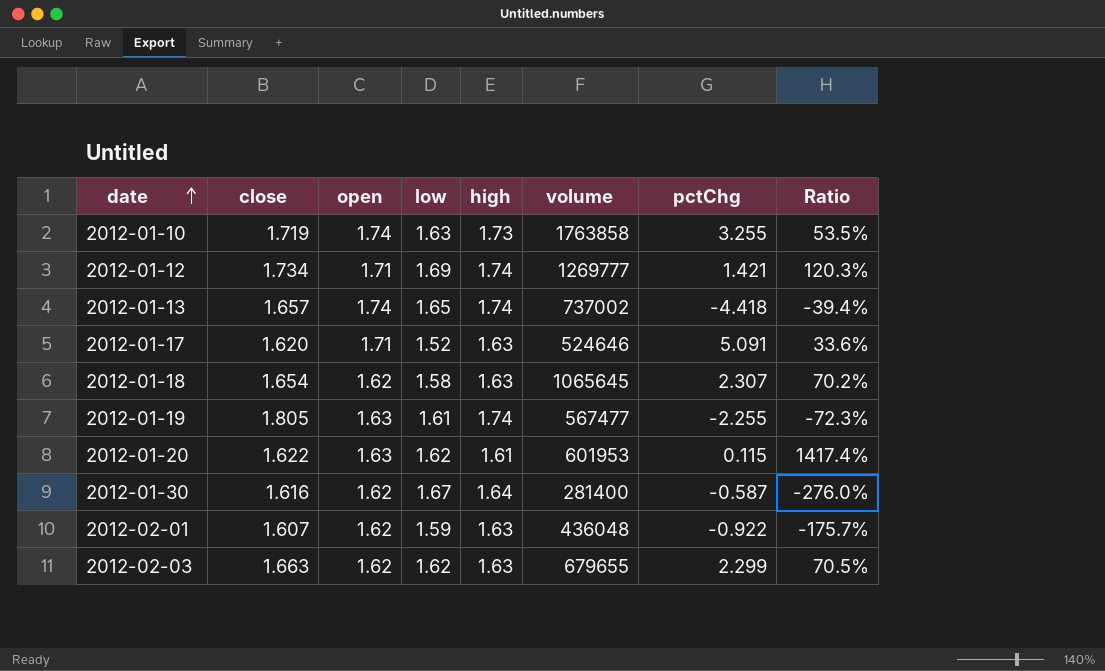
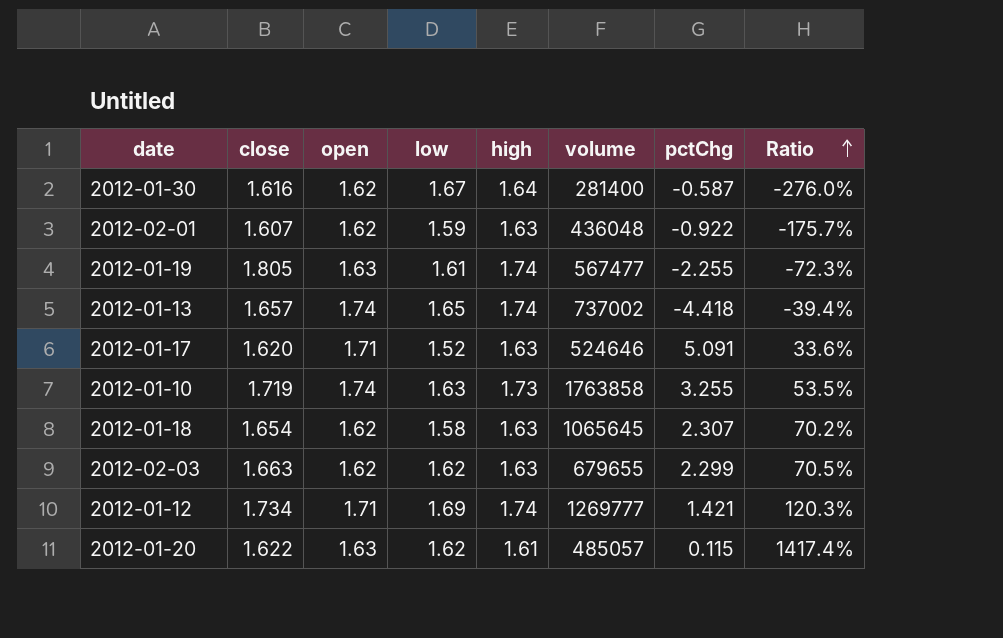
row order: date ascending -> Ratio ascending
2012-01-20 | volume: 601953 -> 485057

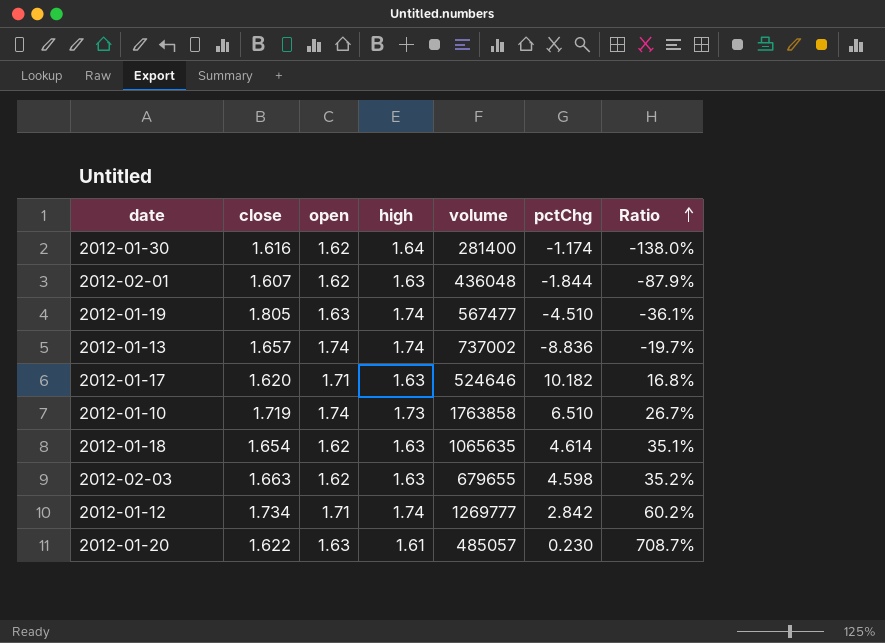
column low | position: 4 -> none
2012-01-30 | pctChg: -0.587 -> -1.174
2012-01-30 | Ratio: -276.0% -> -138.0%
2012-02-01 | pctChg: -0.922 -> -1.844
2012-02-01 | Ratio: -175.7% -> -87.9%
2012-01-19 | pctChg: -2.255 -> -4.510
2012-01-19 | Ratio: -72.3% -> -36.1%
2012-01-13 | pctChg: -4.418 -> -8.836
2012-01-13 | Ratio: -39.4% -> -19.7%
2012-01-17 | pctChg: 5.091 -> 10.182
2012-01-17 | Ratio: 33.6% -> 16.8%
2012-01-10 | pctChg: 3.255 -> 6.510
2012-01-10 | Ratio: 53.5% -> 26.7%
2012-01-18 | volume: 1065645 -> 1065635
2012-01-18 | pctChg: 2.307 -> 4.614
2012-01-18 | Ratio: 70.2% -> 35.1%
2012-02-03 | pctChg: 2.299 -> 4.598
2012-02-03 | Ratio: 70.5% -> 35.2%
2012-01-12 | pctChg: 1.421 -> 2.842
2012-01-12 | Ratio: 120.3% -> 60.2%
2012-01-20 | pctChg: 0.115 -> 0.230
2012-01-20 | Ratio: 1417.4% -> 708.7%

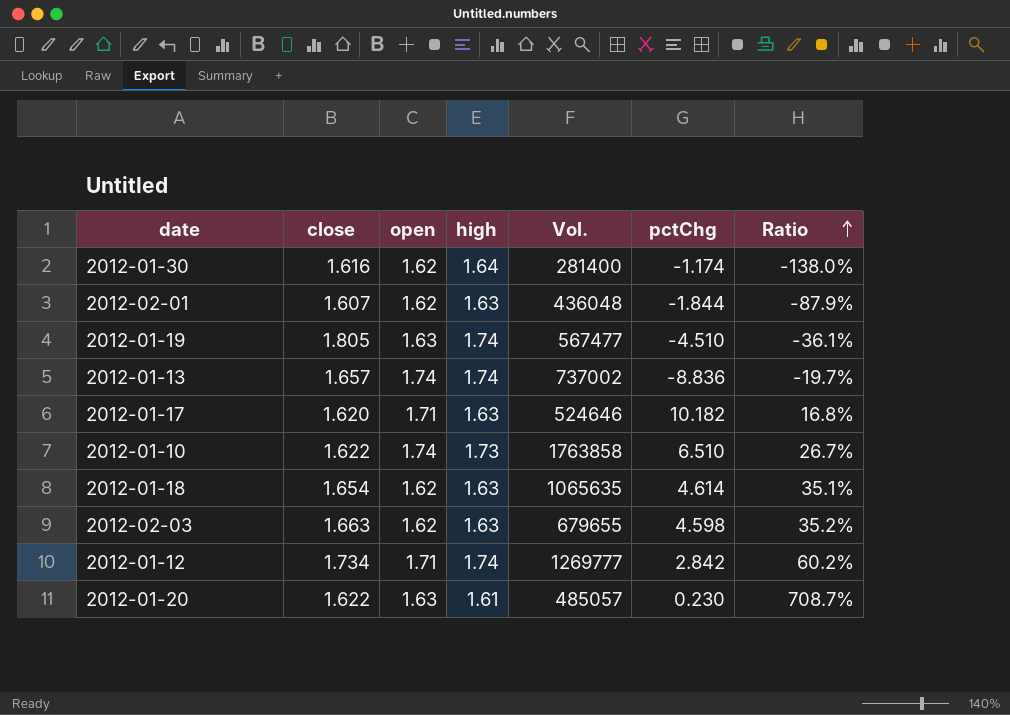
column name: volume -> Vol.
2012-01-10 | close: 1.719 -> 1.622

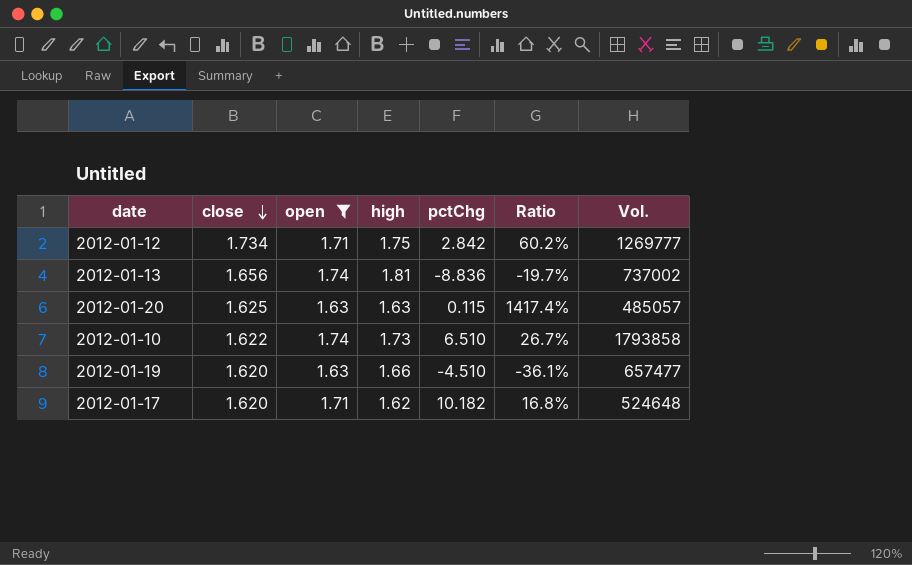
filter: none -> open != 1.62
row order: Ratio ascending -> close descending
column Vol. | position: 5 -> 7
2012-01-12 | high: 1.74 -> 1.75
2012-01-13 | close: 1.657 -> 1.656
2012-01-13 | high: 1.74 -> 1.81
2012-01-20 | close: 1.622 -> 1.625
2012-01-20 | high: 1.61 -> 1.63
2012-01-20 | pctChg: 0.230 -> 0.115
2012-01-20 | Ratio: 708.7% -> 1417.4%
2012-01-10 | Vol.: 1763858 -> 1793858
2012-01-19 | close: 1.805 -> 1.620
2012-01-19 | high: 1.74 -> 1.66
2012-01-19 | Vol.: 567477 -> 657477
2012-01-17 | high: 1.63 -> 1.62
2012-01-17 | Vol.: 524646 -> 524648

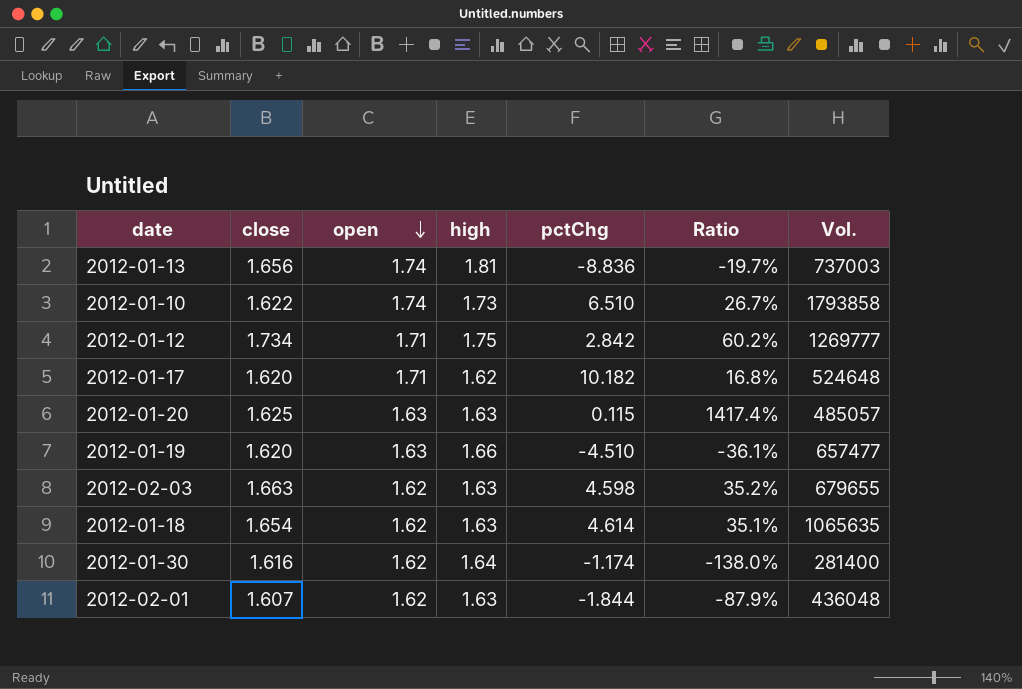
filter: open != 1.62 -> none
row order: close descending -> open descending
2012-01-13 | Vol.: 737002 -> 737003

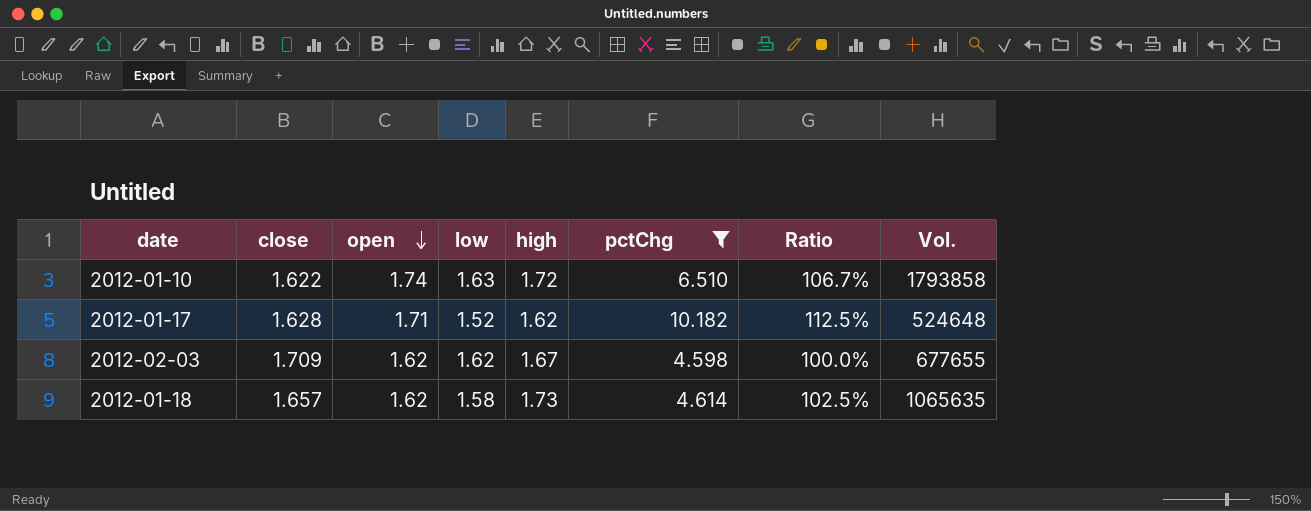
filter: none -> pctChg >= 4.598
column low | position: none -> 4
column Ratio | formula: [open] / [pctChg] -> [open] / [low]
2012-01-10 | high: 1.73 -> 1.72
2012-01-17 | close: 1.620 -> 1.628
2012-02-03 | close: 1.663 -> 1.709
2012-02-03 | high: 1.63 -> 1.67
2012-02-03 | Vol.: 679655 -> 677655
2012-01-18 | close: 1.654 -> 1.657
2012-01-18 | high: 1.63 -> 1.73

